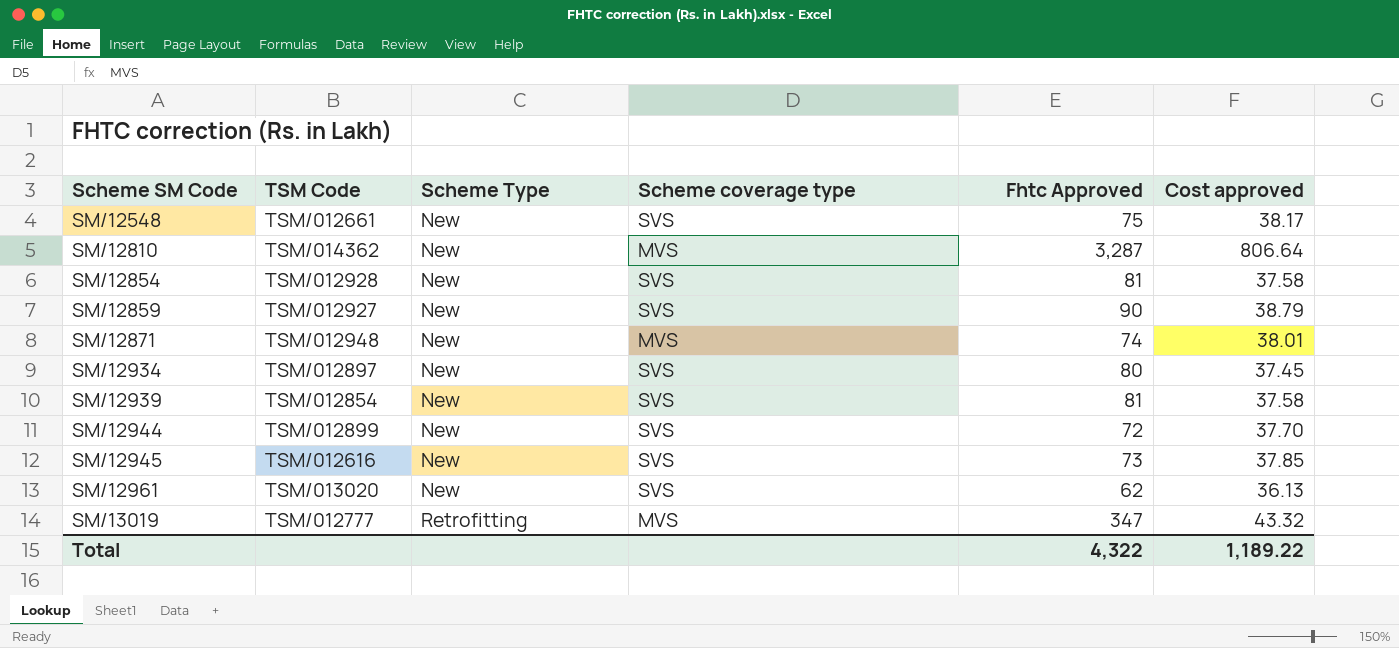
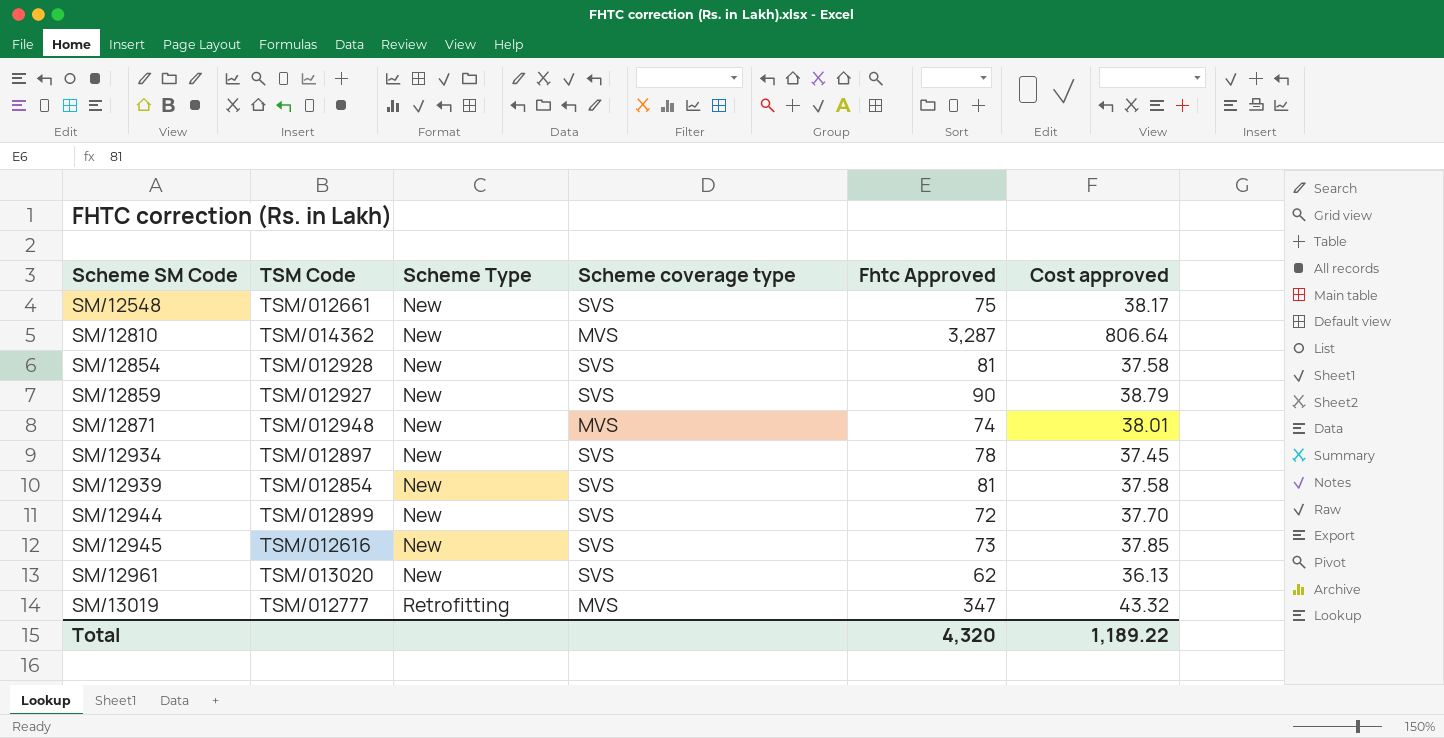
SM/12934 | Fhtc Approved: 80 -> 78
Total | Fhtc Approved: 4,322 -> 4,320

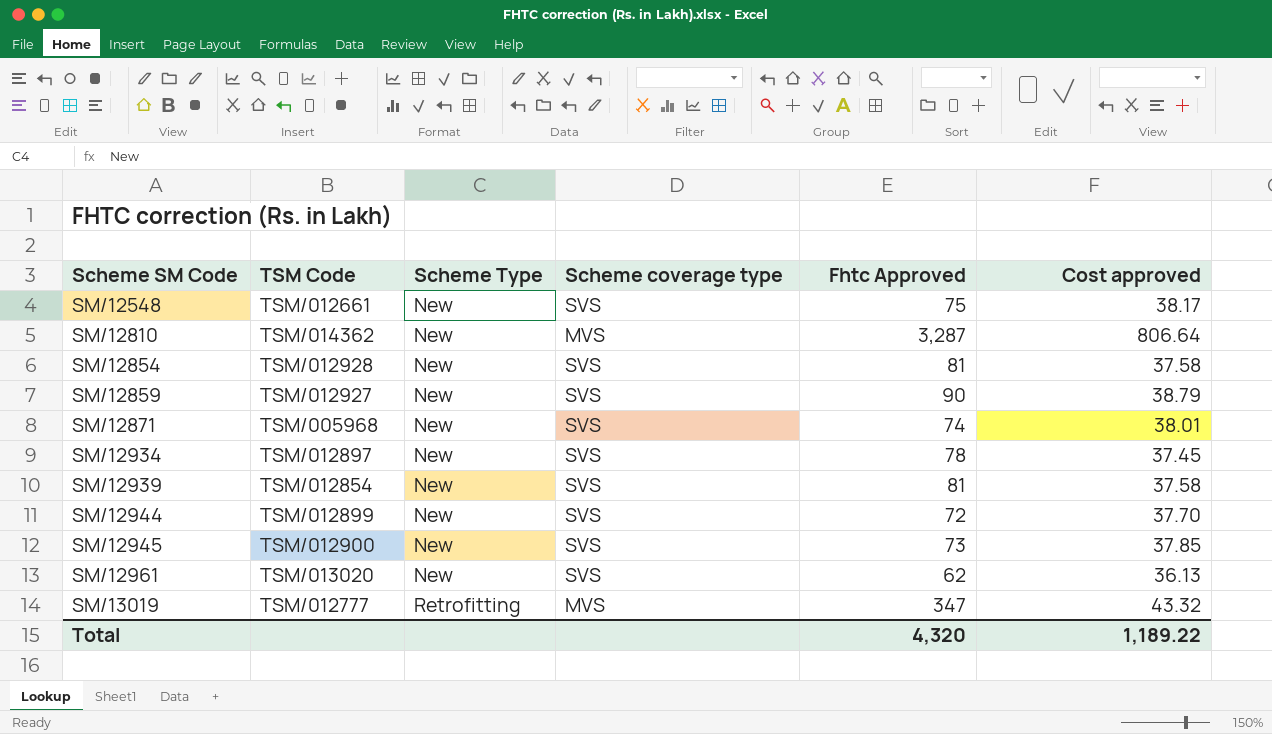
SM/12871 | TSM Code: TSM/012948 -> TSM/005968
SM/12871 | Scheme coverage type: MVS -> SVS
SM/12945 | TSM Code: TSM/012616 -> TSM/012900

